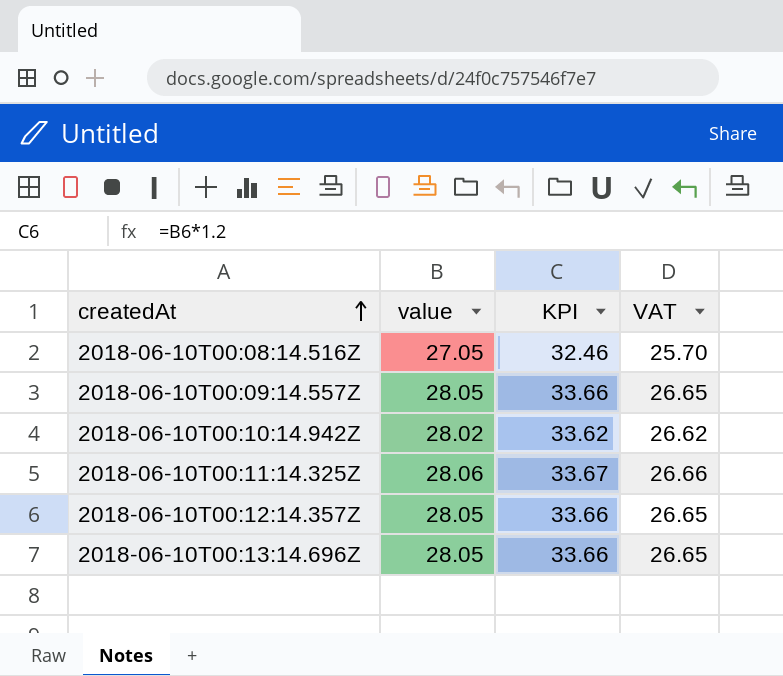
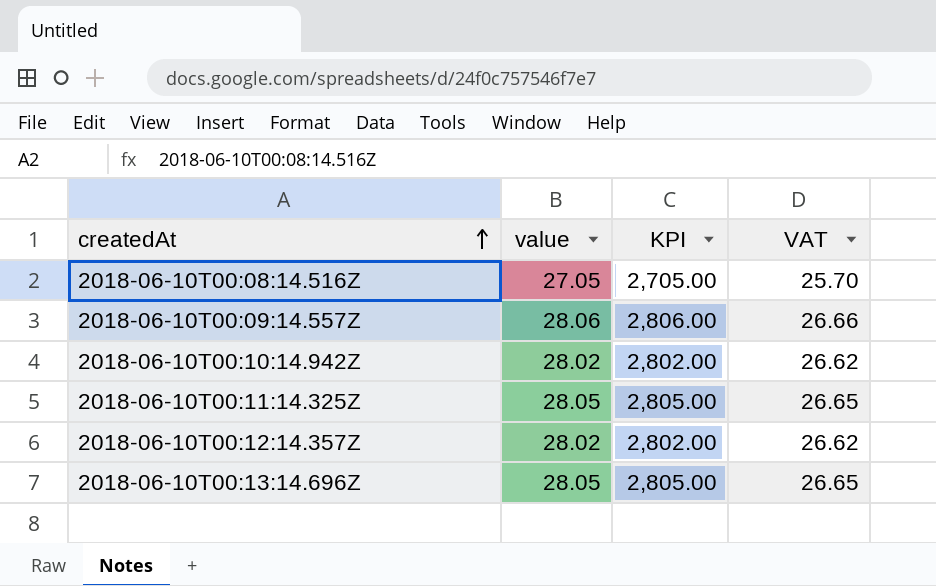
column KPI | formula: [value] * 1.2 -> [value] * 100
2018-06-10T00:09:14.557Z | value: 28.05 -> 28.06
2018-06-10T00:09:14.557Z | VAT: 26.65 -> 26.66
2018-06-10T00:11:14.325Z | value: 28.06 -> 28.05
2018-06-10T00:11:14.325Z | VAT: 26.66 -> 26.65
2018-06-10T00:12:14.357Z | value: 28.05 -> 28.02
2018-06-10T00:12:14.357Z | VAT: 26.65 -> 26.62

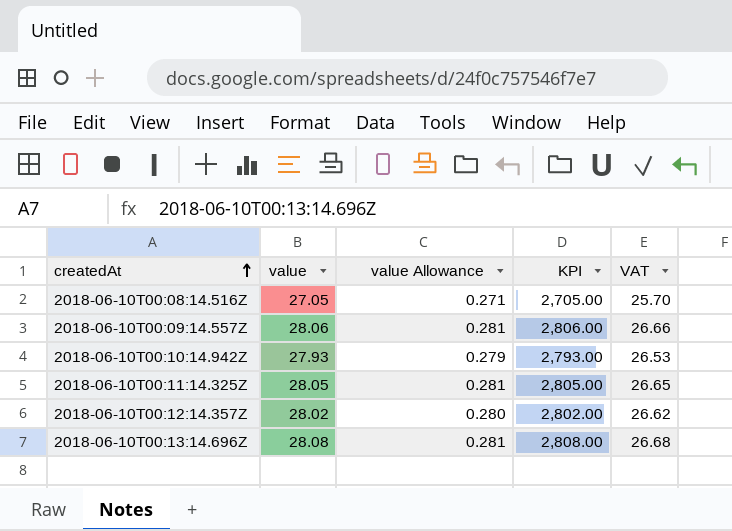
column value Allowance | formula: none -> [value] * 0.01
2018-06-10T00:10:14.942Z | value: 28.02 -> 27.93
2018-06-10T00:10:14.942Z | KPI: 2,802.00 -> 2,793.00
2018-06-10T00:10:14.942Z | VAT: 26.62 -> 26.53
2018-06-10T00:13:14.696Z | value: 28.05 -> 28.08
2018-06-10T00:13:14.696Z | KPI: 2,805.00 -> 2,808.00
2018-06-10T00:13:14.696Z | VAT: 26.65 -> 26.68

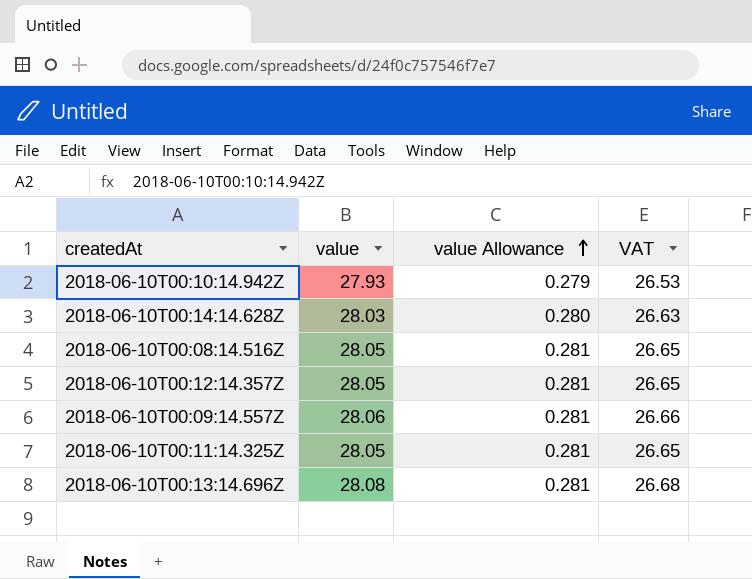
row order: createdAt ascending -> value Allowance ascending
column KPI | formula: [value] * 100 -> none
row 2018-06-10T00:14:14.628Z: none -> 28.03 | 0.280 | 26.63
2018-06-10T00:08:14.516Z | value: 27.05 -> 28.05
2018-06-10T00:08:14.516Z | value Allowance: 0.271 -> 0.281
2018-06-10T00:08:14.516Z | VAT: 25.70 -> 26.65
2018-06-10T00:12:14.357Z | value: 28.02 -> 28.05
2018-06-10T00:12:14.357Z | value Allowance: 0.280 -> 0.281
2018-06-10T00:12:14.357Z | VAT: 26.62 -> 26.65

